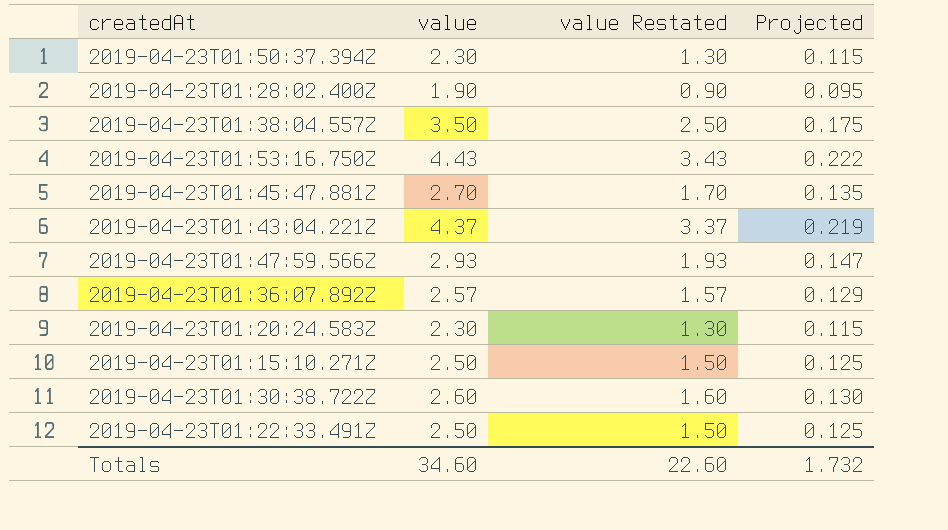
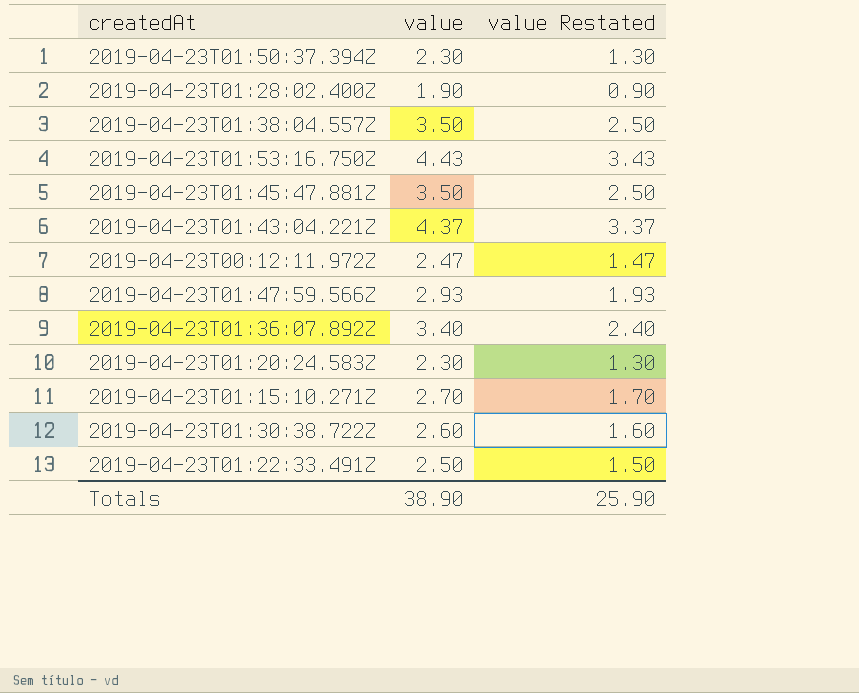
column Projected | formula: [value] * 0.05 -> none
2019-04-23T01:45:47.881Z | value: 2.70 -> 3.50
2019-04-23T01:45:47.881Z | value Restated: 1.70 -> 2.50
row 2019-04-23T00:12:11.972Z: none -> 2.47 | 1.47
2019-04-23T01:36:07.892Z | value: 2.57 -> 3.40
2019-04-23T01:36:07.892Z | value Restated: 1.57 -> 2.40
2019-04-23T01:15:10.271Z | value: 2.50 -> 2.70
2019-04-23T01:15:10.271Z | value Restated: 1.50 -> 1.70
Totals | value: 34.60 -> 38.90
Totals | value Restated: 22.60 -> 25.90

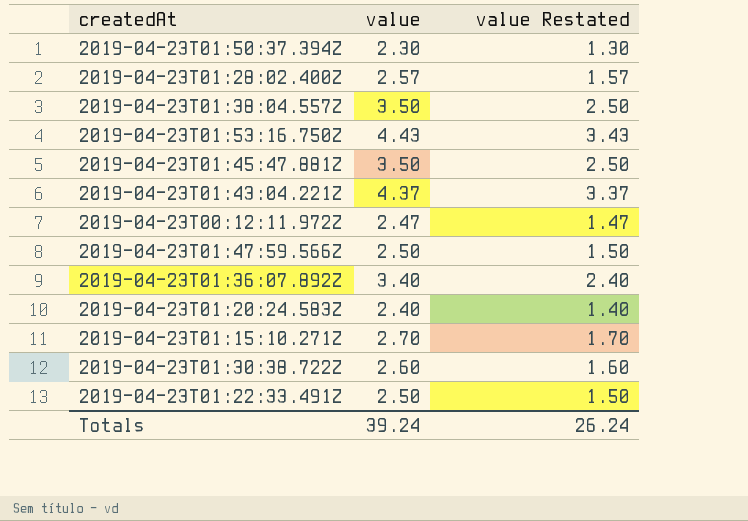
2019-04-23T01:28:02.400Z | value: 1.90 -> 2.57
2019-04-23T01:28:02.400Z | value Restated: 0.90 -> 1.57
2019-04-23T01:47:59.566Z | value: 2.93 -> 2.50
2019-04-23T01:47:59.566Z | value Restated: 1.93 -> 1.50
2019-04-23T01:20:24.583Z | value: 2.30 -> 2.40
2019-04-23T01:20:24.583Z | value Restated: 1.30 -> 1.40
Totals | value: 38.90 -> 39.24
Totals | value Restated: 25.90 -> 26.24

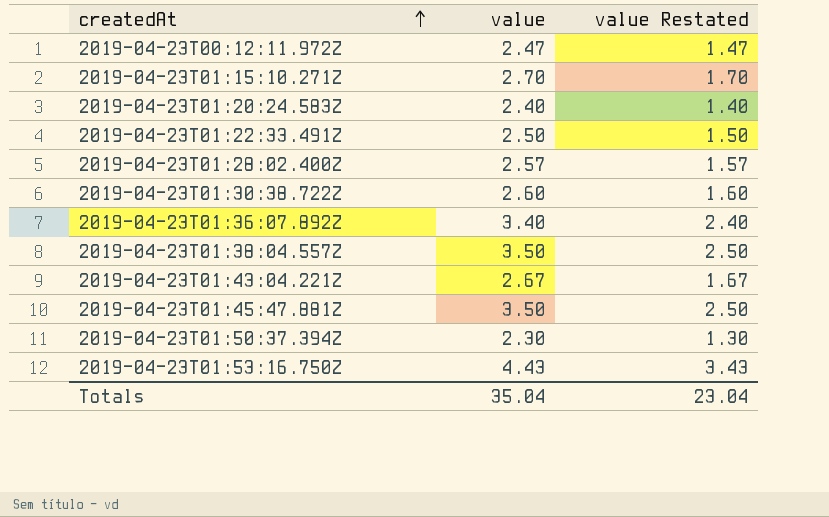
row order: none -> createdAt ascending
row 2019-04-23T01:47:59.566Z: 2.50 | 1.50 -> none
2019-04-23T01:43:04.221Z | value: 4.37 -> 2.67
2019-04-23T01:43:04.221Z | value Restated: 3.37 -> 1.67
Totals | value: 39.24 -> 35.04
Totals | value Restated: 26.24 -> 23.04

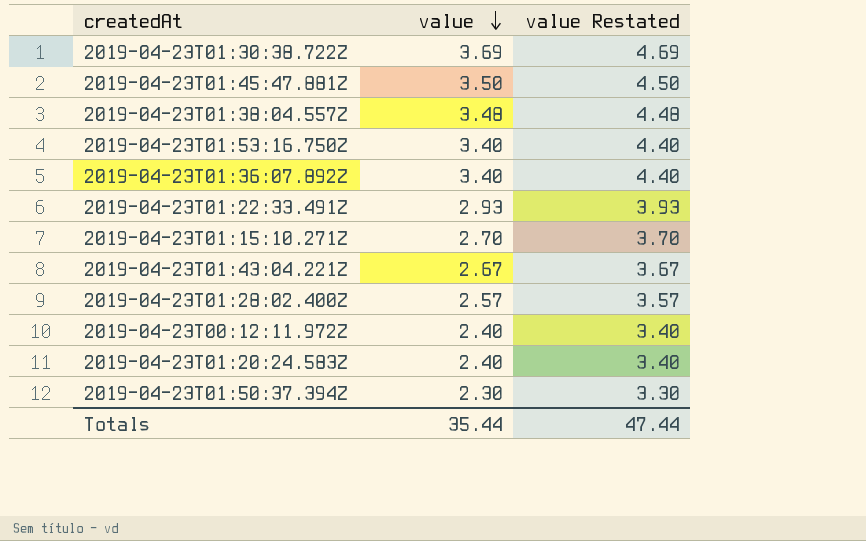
row order: createdAt ascending -> value descending
column value Restated | formula: [value] - 1 -> [value] + 1
2019-04-23T01:30:38.722Z | value: 2.60 -> 3.69
2019-04-23T01:38:04.557Z | value: 3.50 -> 3.48
2019-04-23T01:53:16.750Z | value: 4.43 -> 3.40
2019-04-23T01:22:33.491Z | value: 2.50 -> 2.93
2019-04-23T00:12:11.972Z | value: 2.47 -> 2.40
Totals | value: 35.04 -> 35.44
Totals | value Restated: 23.04 -> 47.44

